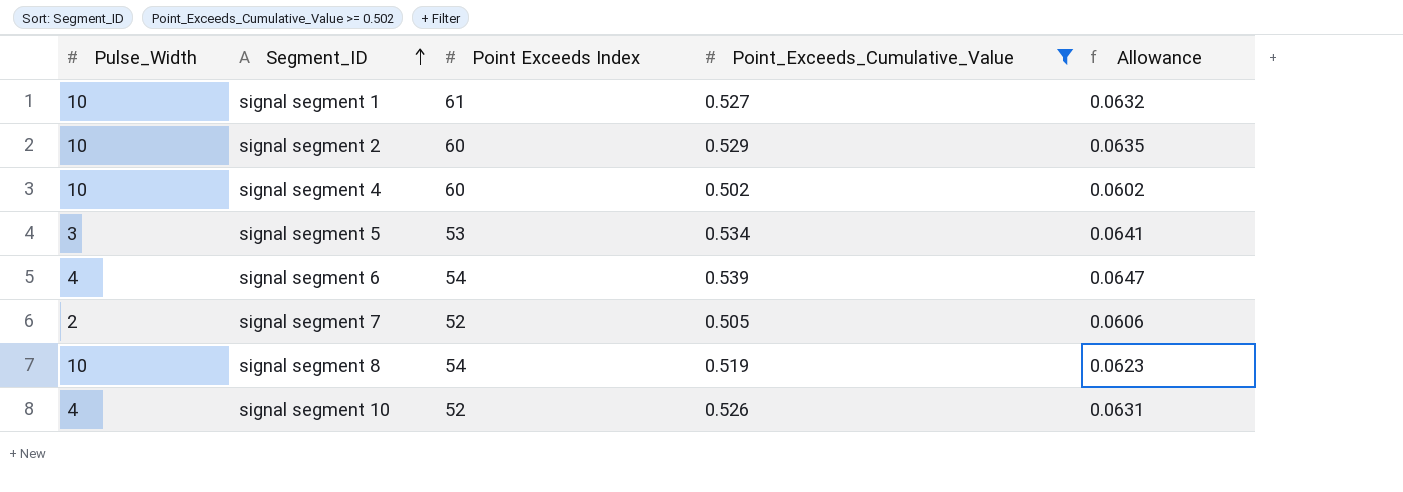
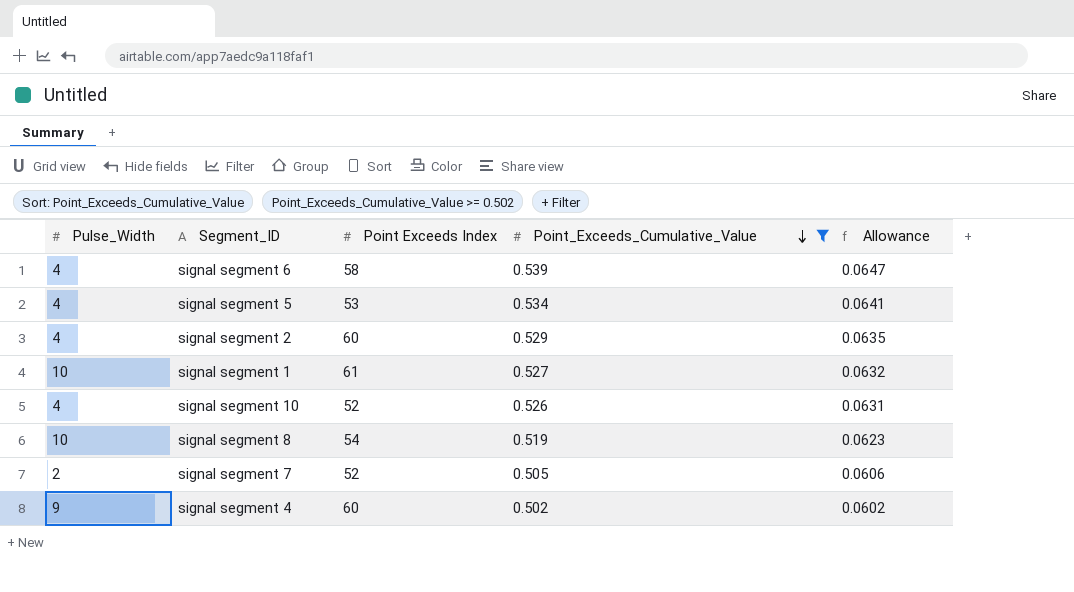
row order: Segment_ID ascending -> Point_Exceeds_Cumulative_Value descending
signal segment 6 | Point Exceeds Index: 54 -> 58
signal segment 5 | Pulse_Width: 3 -> 4
signal segment 2 | Pulse_Width: 10 -> 4
signal segment 4 | Pulse_Width: 10 -> 9

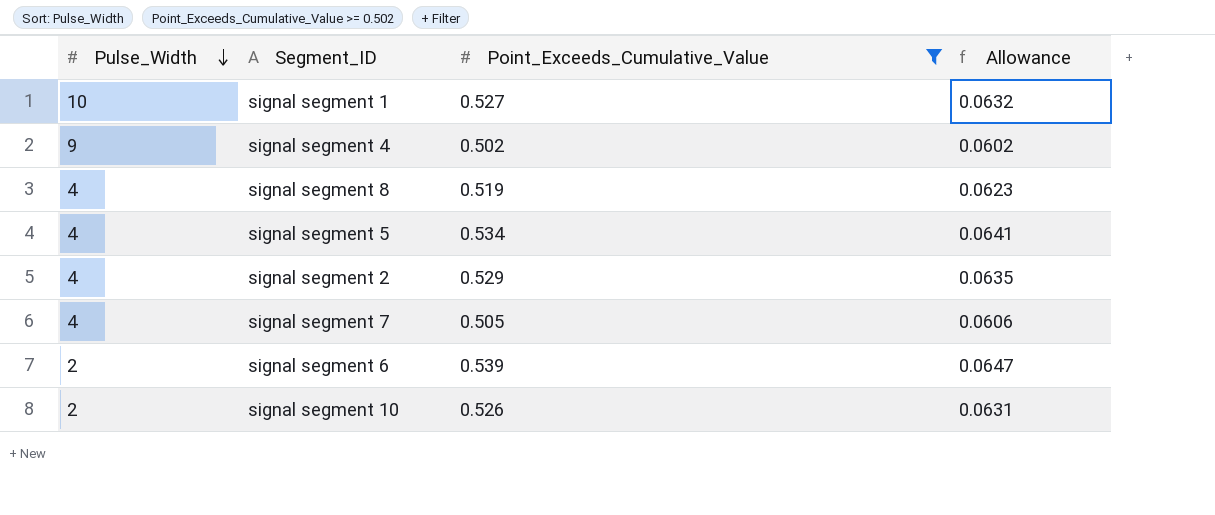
row order: Point_Exceeds_Cumulative_Value descending -> Pulse_Width descending
column Point Exceeds Index | position: 3 -> none
signal segment 8 | Pulse_Width: 10 -> 4
signal segment 7 | Pulse_Width: 2 -> 4
signal segment 6 | Pulse_Width: 4 -> 2
signal segment 10 | Pulse_Width: 4 -> 2

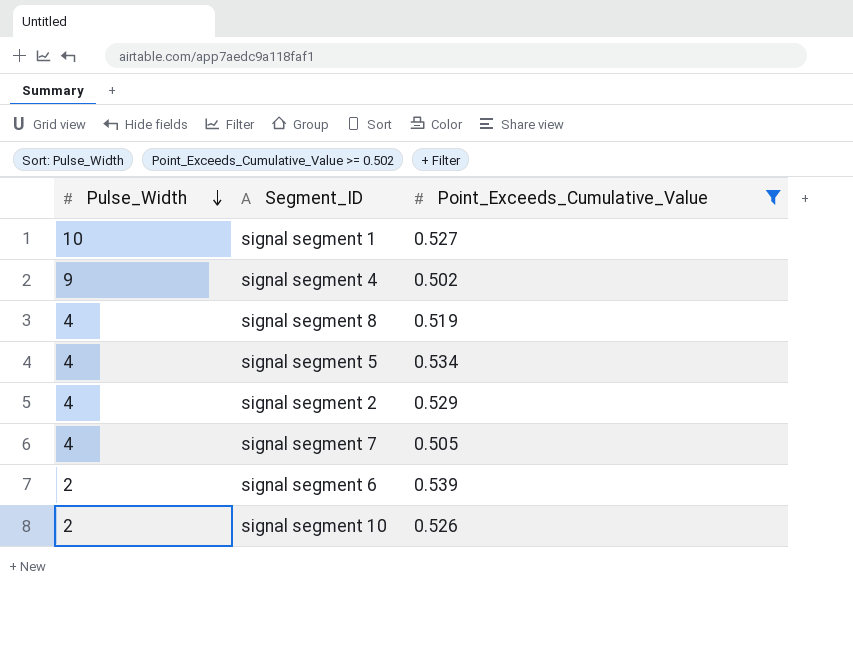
column Allowance | formula: [Point_Exceeds_Cumulative_Value] * 0.12 -> none

